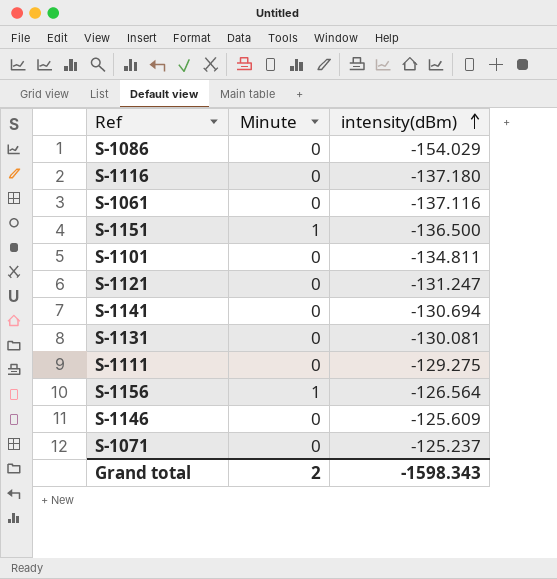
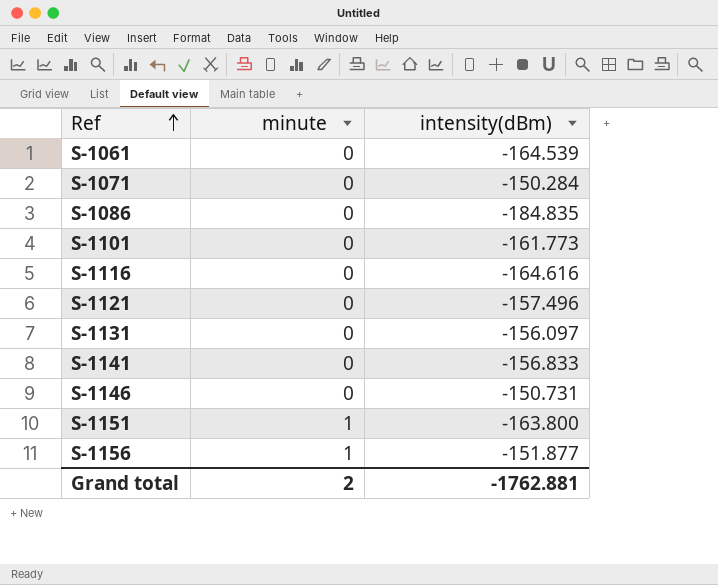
row order: intensity(dBm) ascending -> Ref ascending
column name: Minute -> minute
row S-1111: 0 | -129.275 -> none
S-1061 | intensity(dBm): -137.116 -> -164.539
S-1071 | intensity(dBm): -125.237 -> -150.284
S-1086 | intensity(dBm): -154.029 -> -184.835
S-1101 | intensity(dBm): -134.811 -> -161.773
S-1116 | intensity(dBm): -137.180 -> -164.616
S-1121 | intensity(dBm): -131.247 -> -157.496
S-1131 | intensity(dBm): -130.081 -> -156.097
S-1141 | intensity(dBm): -130.694 -> -156.833
S-1146 | intensity(dBm): -125.609 -> -150.731
S-1151 | intensity(dBm): -136.500 -> -163.800
S-1156 | intensity(dBm): -126.564 -> -151.877
Grand total | intensity(dBm): -1598.343 -> -1762.881

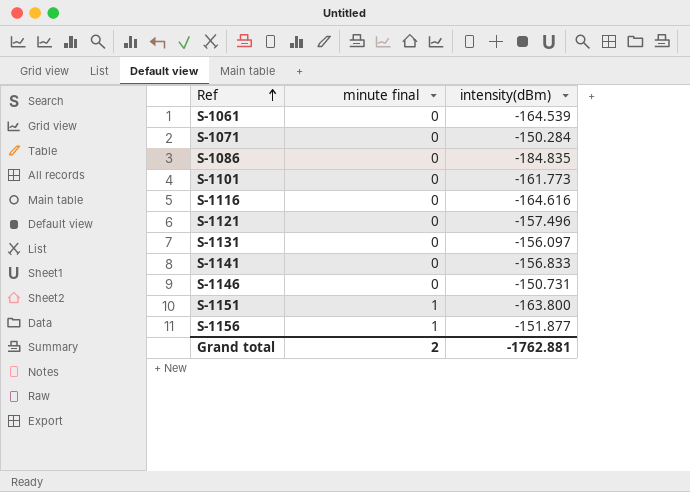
column name: minute -> minute final

